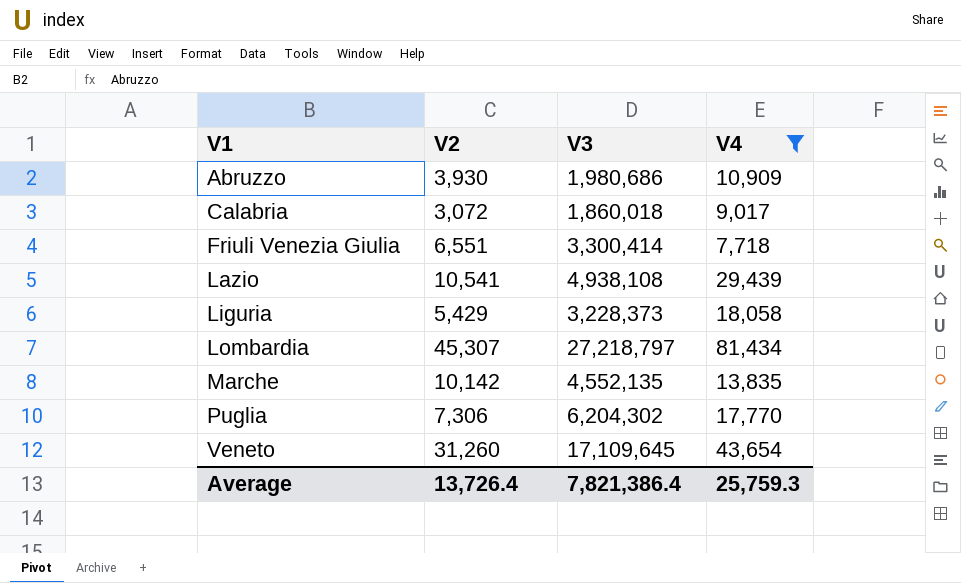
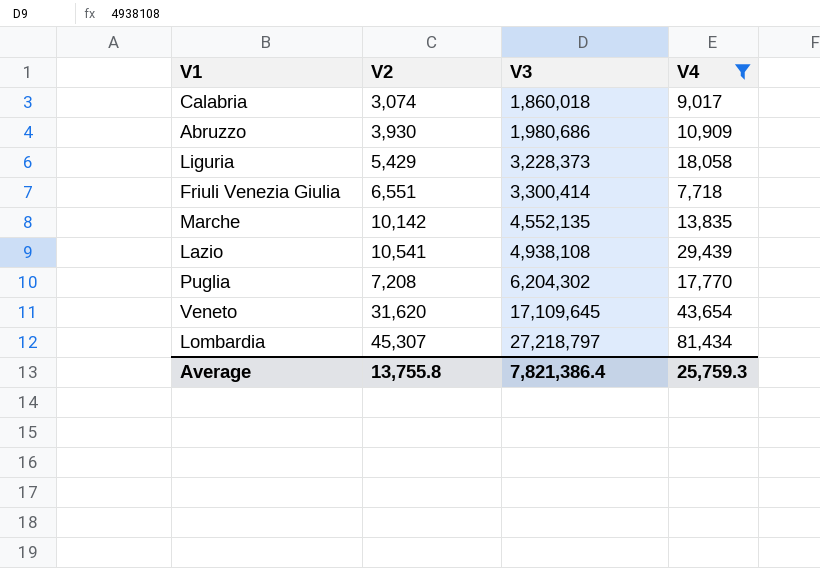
row order: V1 ascending -> V3 ascending
Calabria | V2: 3,072 -> 3,074
Puglia | V2: 7,306 -> 7,208
Veneto | V2: 31,260 -> 31,620
Average | V2: 13,726.4 -> 13,755.8

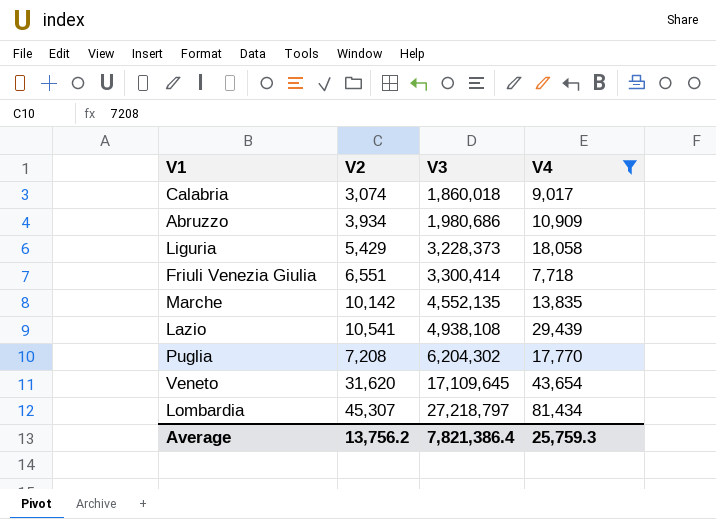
Abruzzo | V2: 3,930 -> 3,934
Average | V2: 13,755.8 -> 13,756.2

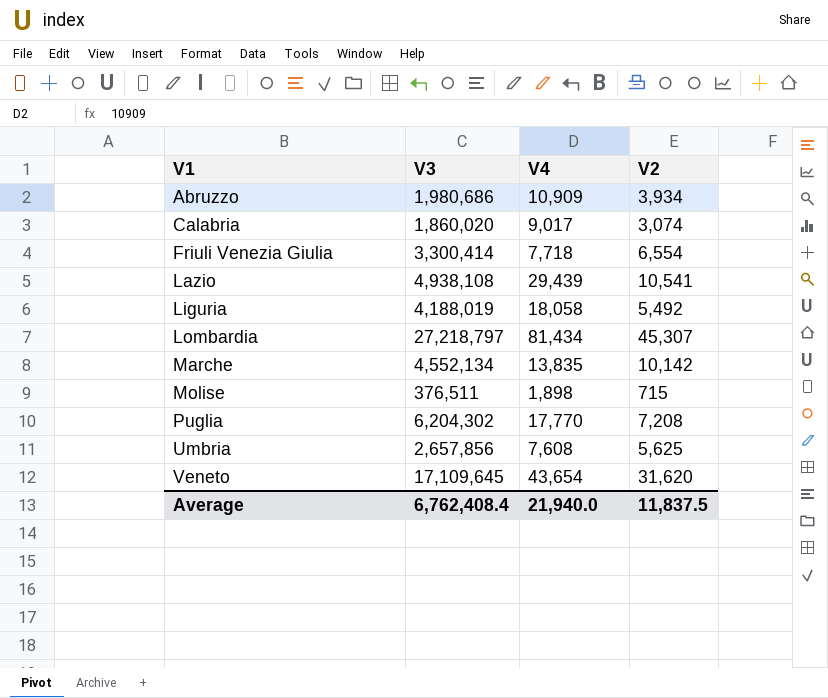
filter: V4 >= 7,718 -> none
row order: V3 ascending -> V1 ascending
column V2 | position: 2 -> 4
Calabria | V3: 1,860,018 -> 1,860,020
Friuli Venezia Giulia | V2: 6,551 -> 6,554
Liguria | V3: 3,228,373 -> 4,188,019
Liguria | V2: 5,429 -> 5,492
Marche | V3: 4,552,135 -> 4,552,134
Average | V3: 7,821,386.4 -> 6,762,408.4
Average | V4: 25,759.3 -> 21,940.0
Average | V2: 13,756.2 -> 11,837.5

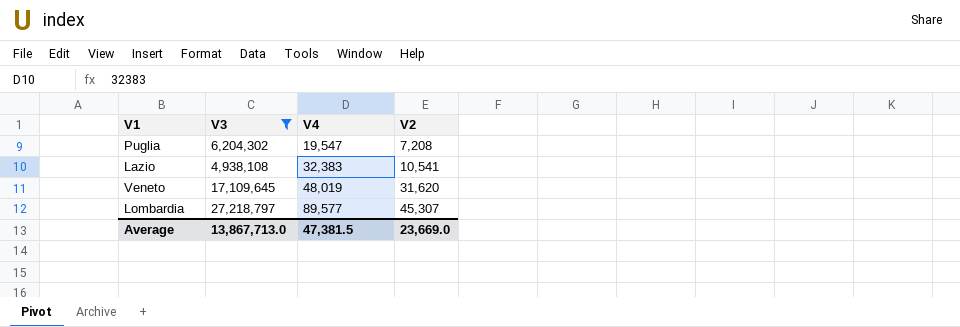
filter: none -> V3 >= 4,938,108
row order: V1 ascending -> V4 ascending
Puglia | V4: 17,770 -> 19,547
Lazio | V4: 29,439 -> 32,383
Veneto | V4: 43,654 -> 48,019
Lombardia | V4: 81,434 -> 89,577
Average | V3: 6,762,408.4 -> 13,867,713.0
Average | V4: 21,940.0 -> 47,381.5
Average | V2: 11,837.5 -> 23,669.0

